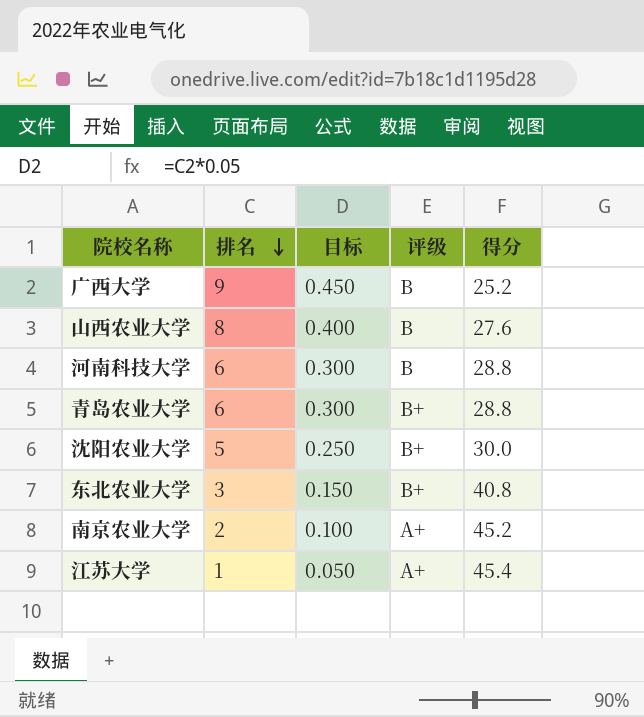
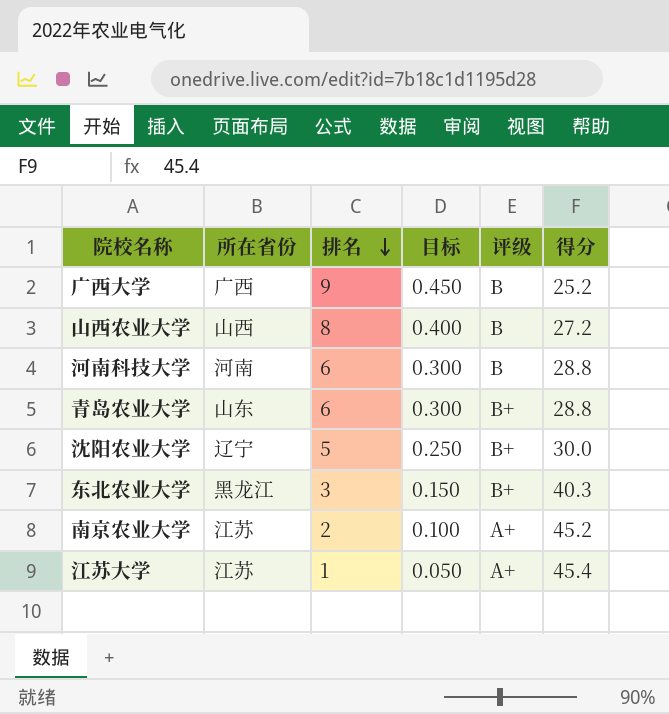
column 所在省份 | position: none -> 2
山西农业大学 | 得分: 27.6 -> 27.2
东北农业大学 | 得分: 40.8 -> 40.3

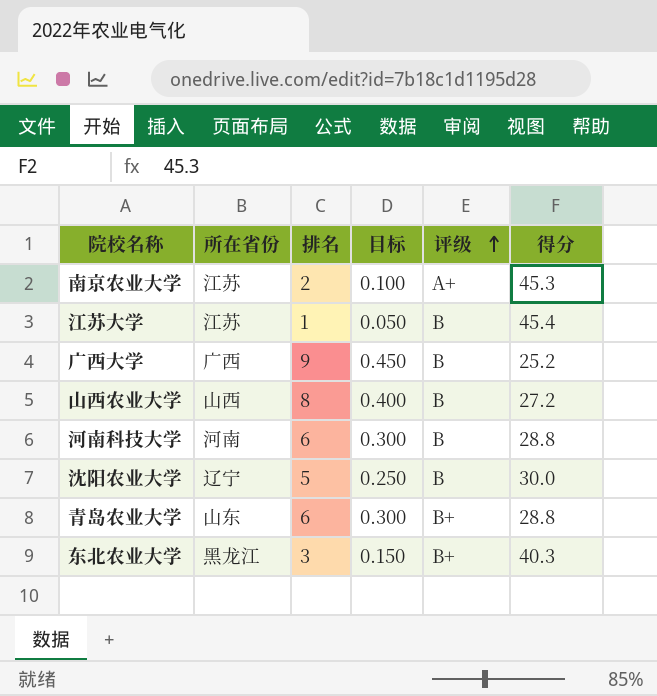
row order: 排名 descending -> 评级 ascending
南京农业大学 | 得分: 45.2 -> 45.3
江苏大学 | 评级: A+ -> B
沈阳农业大学 | 评级: B+ -> B

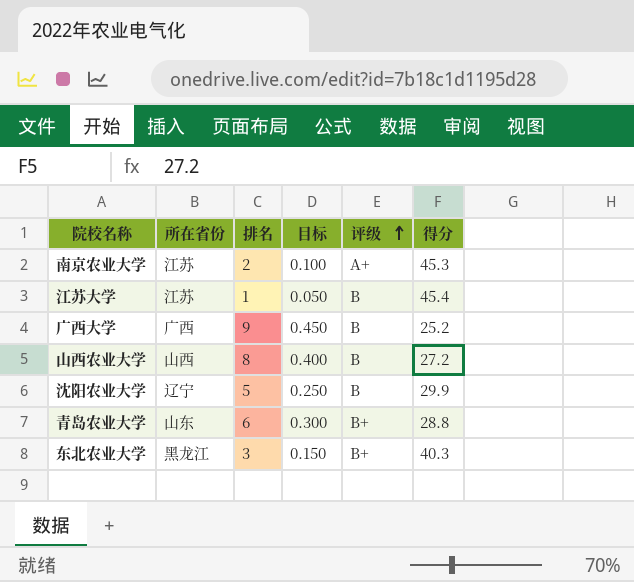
row 河南科技大学: 河南 | 6 | 0.300 | B | 28.8 -> none
沈阳农业大学 | 得分: 30.0 -> 29.9

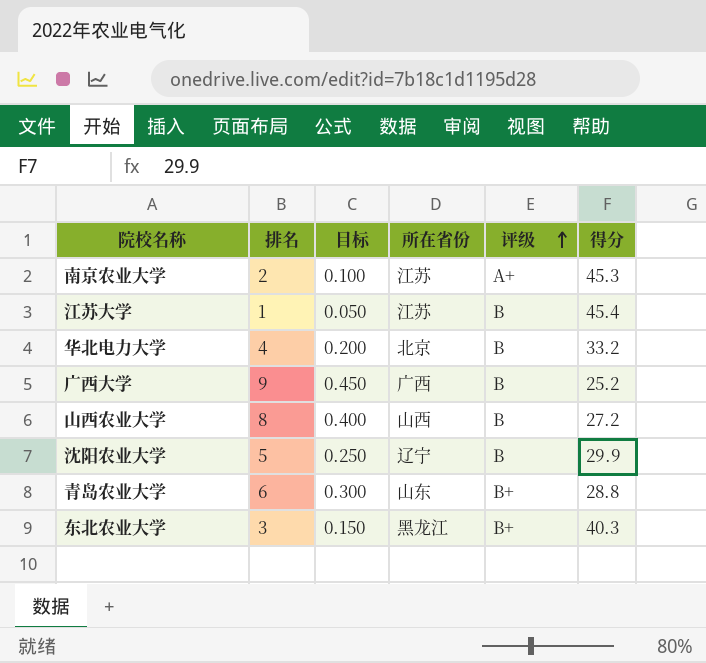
column 所在省份 | position: 2 -> 4
row 华北电力大学: none -> 4 | 0.200 | 北京 | B | 33.2

